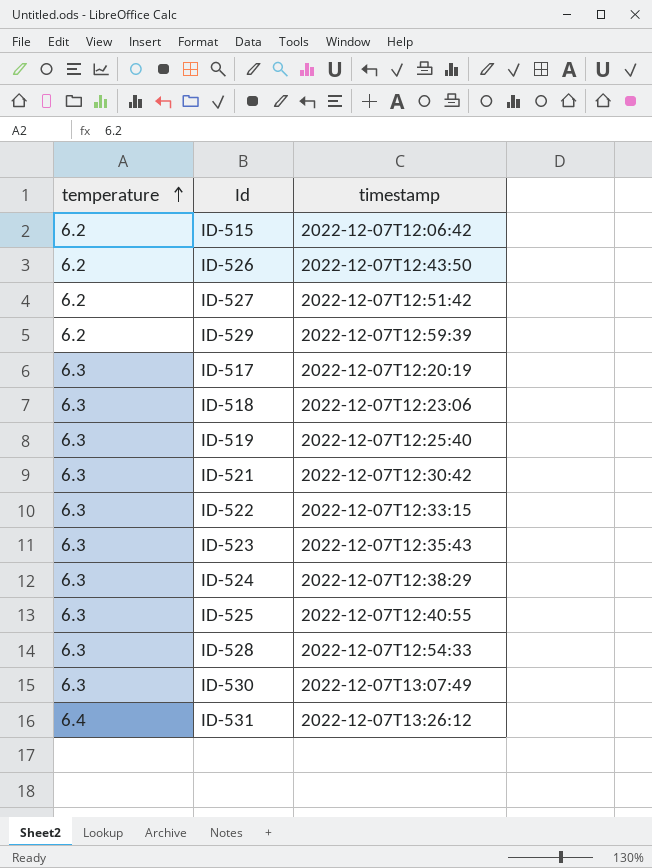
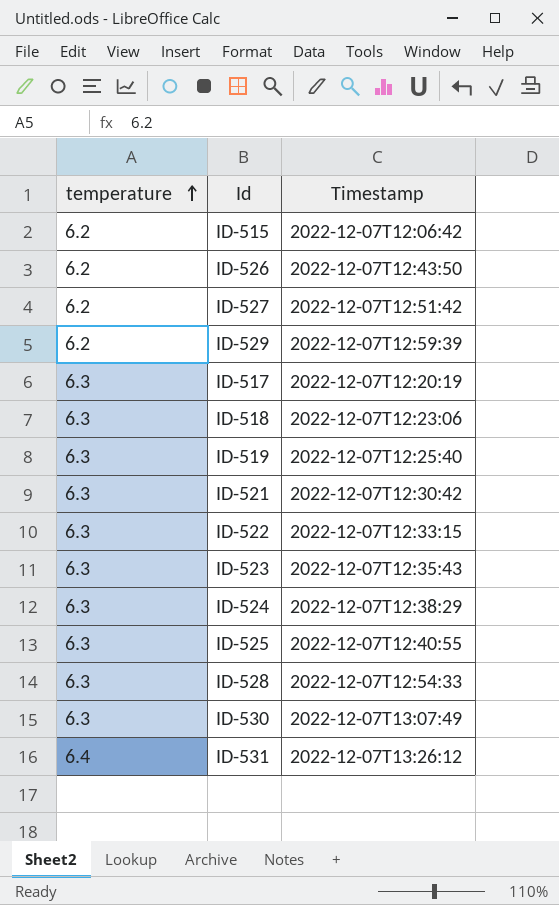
column name: timestamp -> Timestamp

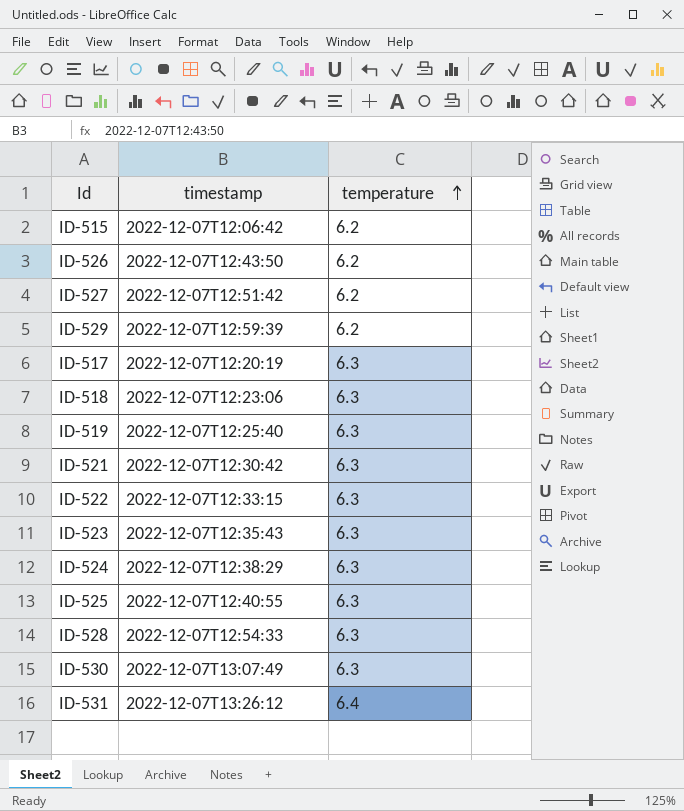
column name: Timestamp -> timestamp
column temperature | position: 1 -> 3

